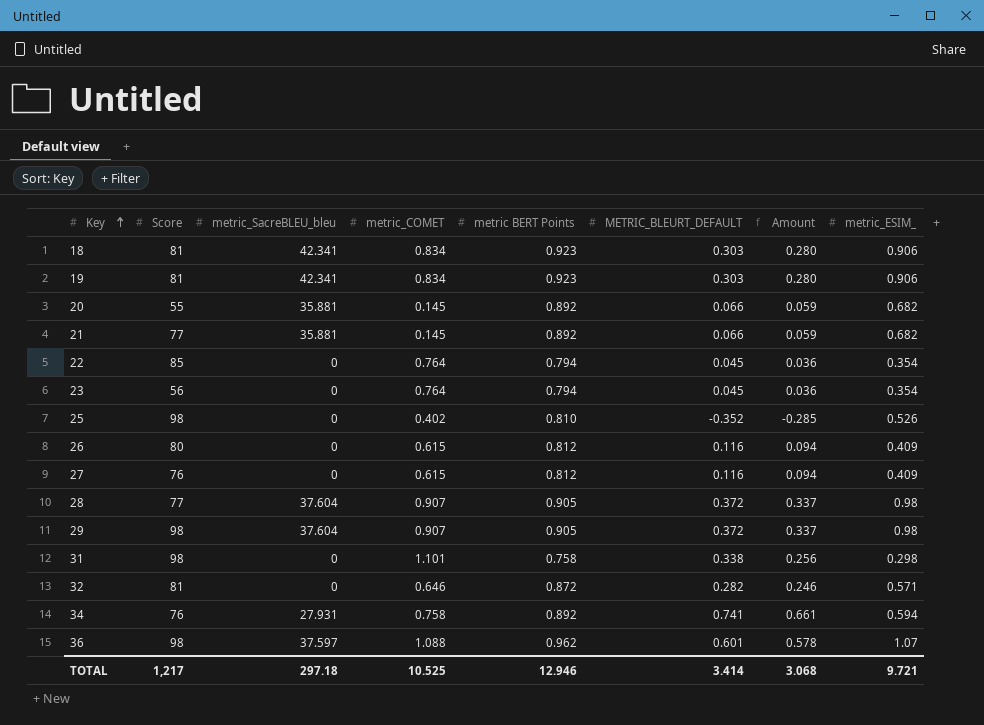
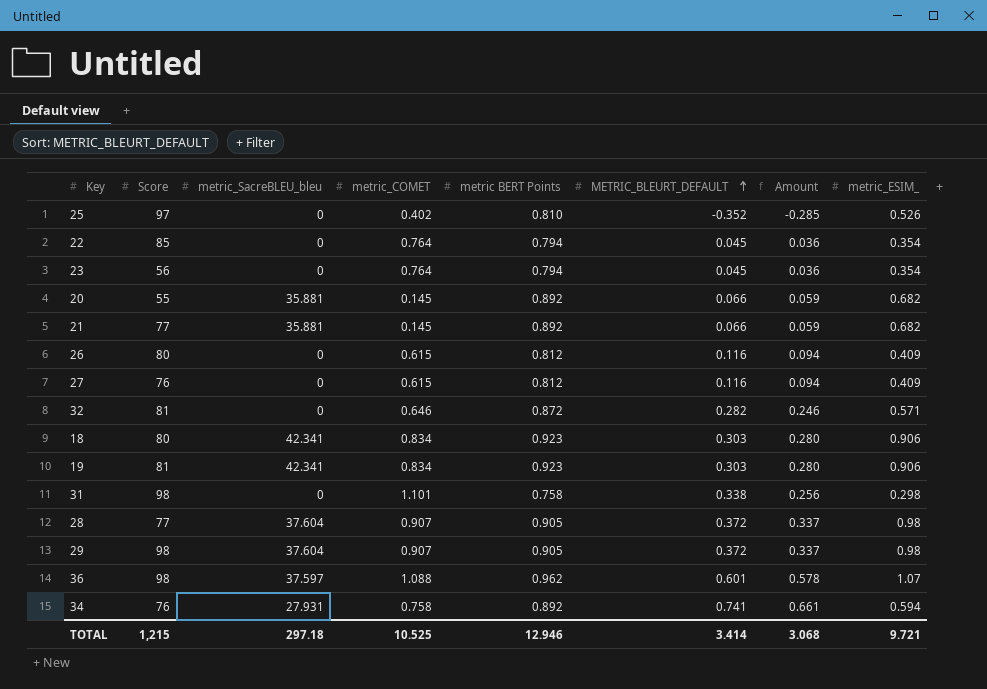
row order: Key ascending -> METRIC_BLEURT_DEFAULT ascending
25 | Score: 98 -> 97
18 | Score: 81 -> 80
TOTAL | Score: 1,217 -> 1,215

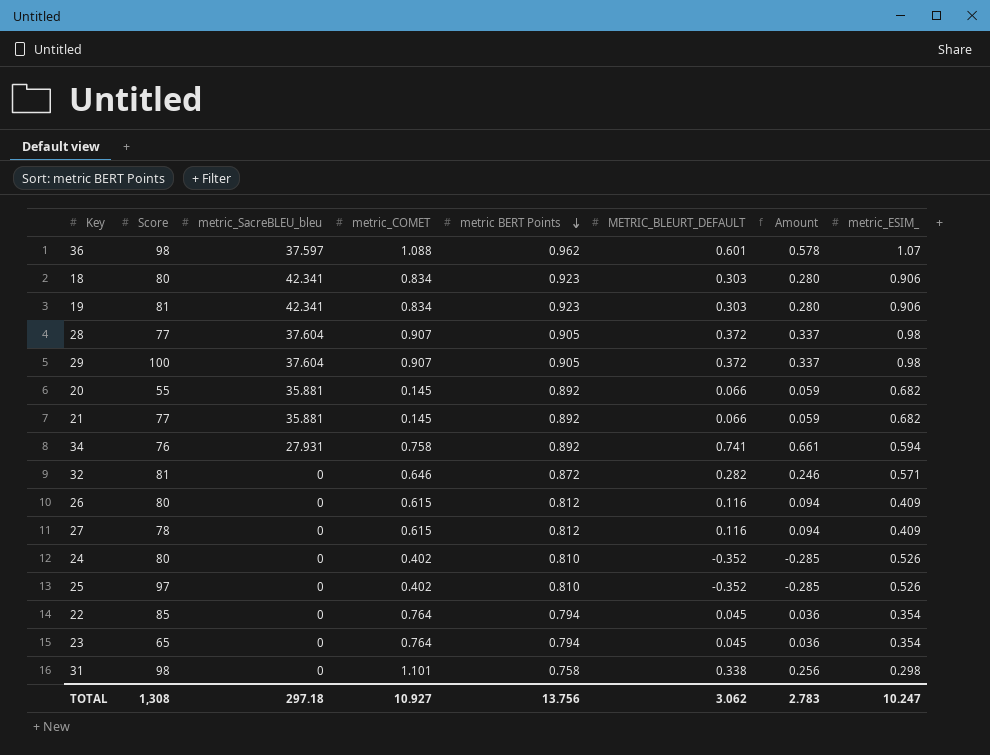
row order: METRIC_BLEURT_DEFAULT ascending -> metric BERT Points descending
29 | Score: 98 -> 100
27 | Score: 76 -> 78
row 24: none -> 80 | 0 | 0.402 | 0.810 | -0.352 | -0.285 | 0.526
23 | Score: 56 -> 65
TOTAL | Score: 1,215 -> 1,308
TOTAL | metric_COMET: 10.525 -> 10.927
TOTAL | metric BERT Points: 12.946 -> 13.756
TOTAL | METRIC_BLEURT_DEFAULT: 3.414 -> 3.062
TOTAL | Amount: 3.068 -> 2.783
TOTAL | metric_ESIM_: 9.721 -> 10.247

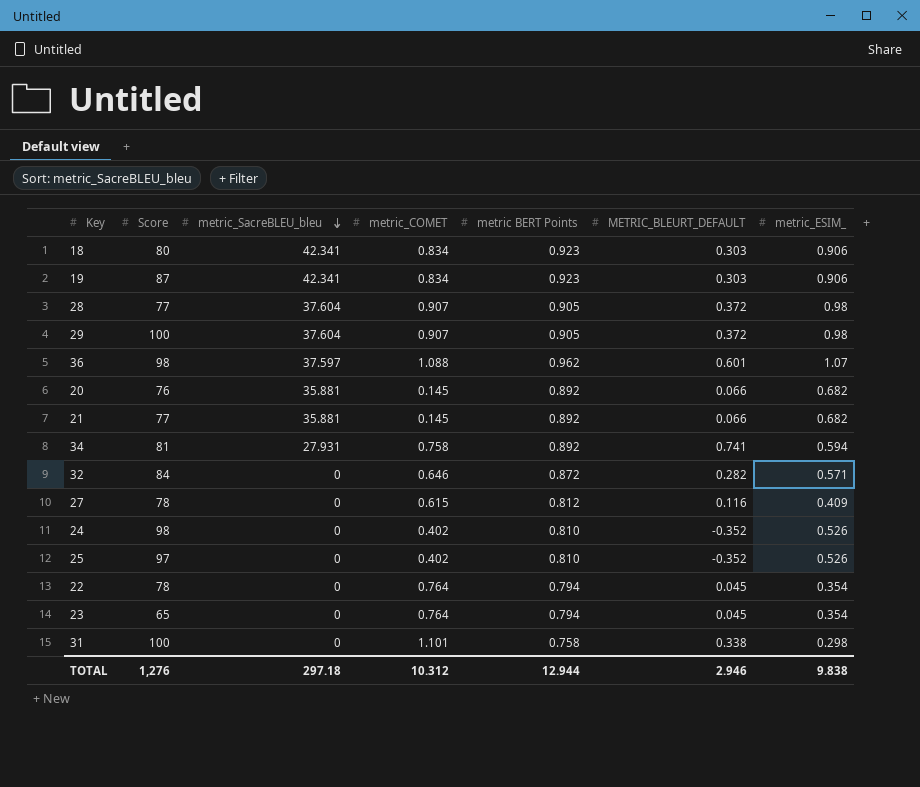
row order: metric BERT Points descending -> metric_SacreBLEU_bleu descending
column Amount | formula: [metric BERT Points] * [METRIC_BLEURT_DEFAULT] -> none
row 26: 80 | 0 | 0.615 | 0.812 | 0.116 | 0.094 | 0.409 -> none
19 | Score: 81 -> 87
20 | Score: 55 -> 76
34 | Score: 76 -> 81
32 | Score: 81 -> 84
24 | Score: 80 -> 98
22 | Score: 85 -> 78
31 | Score: 98 -> 100
TOTAL | Score: 1,308 -> 1,276
TOTAL | metric_COMET: 10.927 -> 10.312
TOTAL | metric BERT Points: 13.756 -> 12.944
TOTAL | METRIC_BLEURT_DEFAULT: 3.062 -> 2.946
TOTAL | metric_ESIM_: 10.247 -> 9.838

